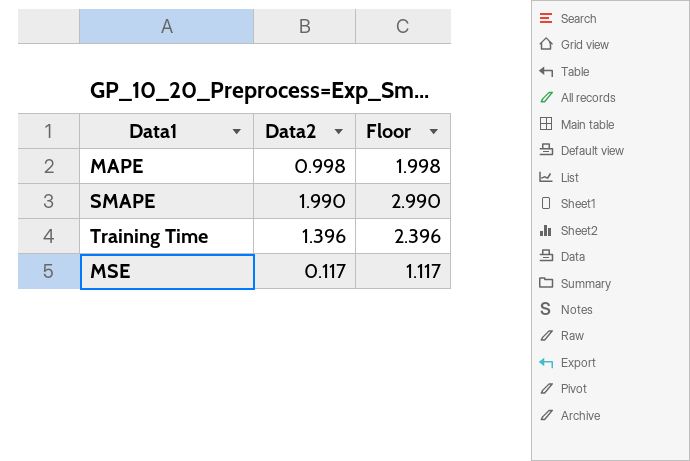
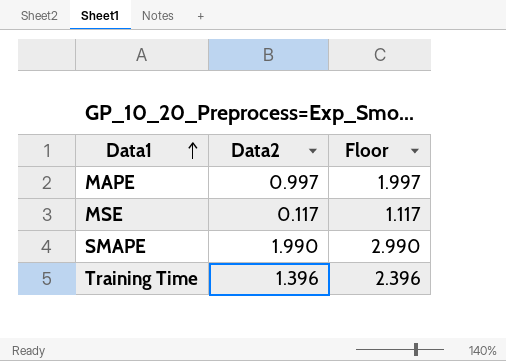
row order: none -> Data1 ascending
MAPE | Data2: 0.998 -> 0.997
MAPE | Floor: 1.998 -> 1.997

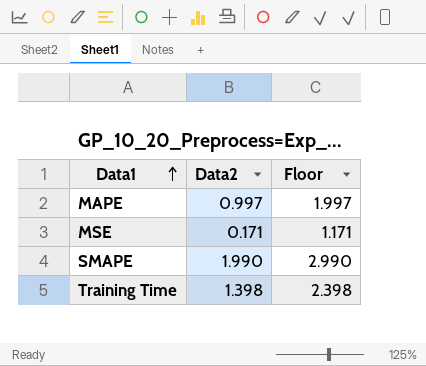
MSE | Data2: 0.117 -> 0.171
MSE | Floor: 1.117 -> 1.171
Training Time | Data2: 1.396 -> 1.398
Training Time | Floor: 2.396 -> 2.398

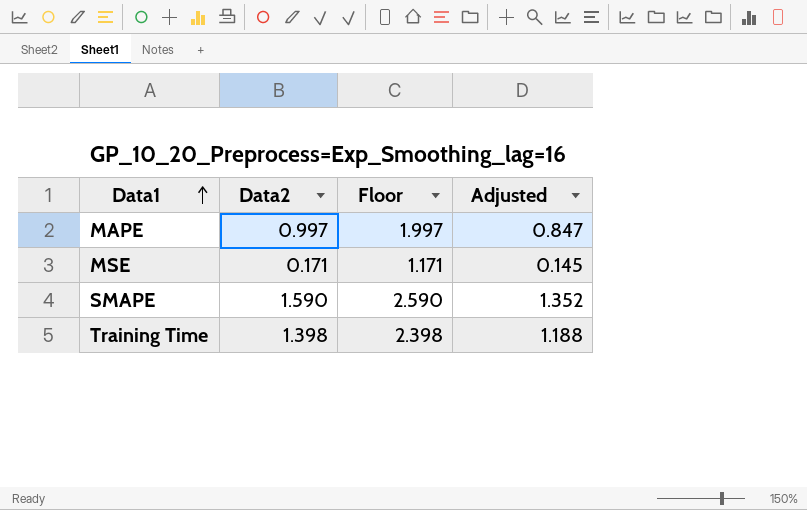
column Adjusted | formula: none -> [Data2] * 0.85
SMAPE | Data2: 1.990 -> 1.590
SMAPE | Floor: 2.990 -> 2.590

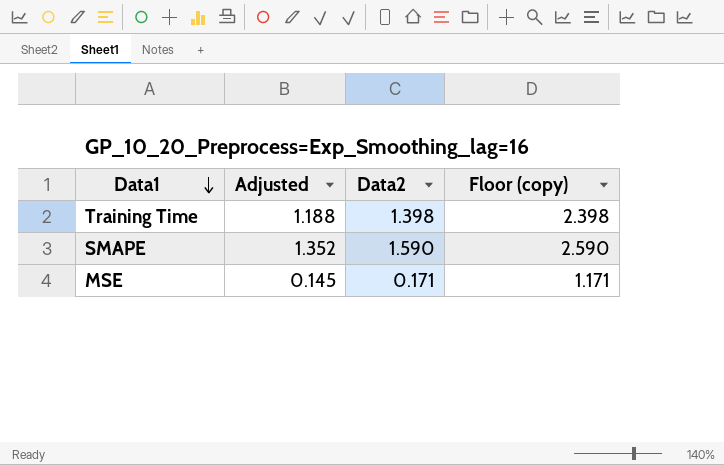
row order: Data1 ascending -> Data1 descending
column Adjusted | position: 4 -> 2
column name: Floor -> Floor (copy)
row MAPE: 0.997 | 1.997 | 0.847 -> none

